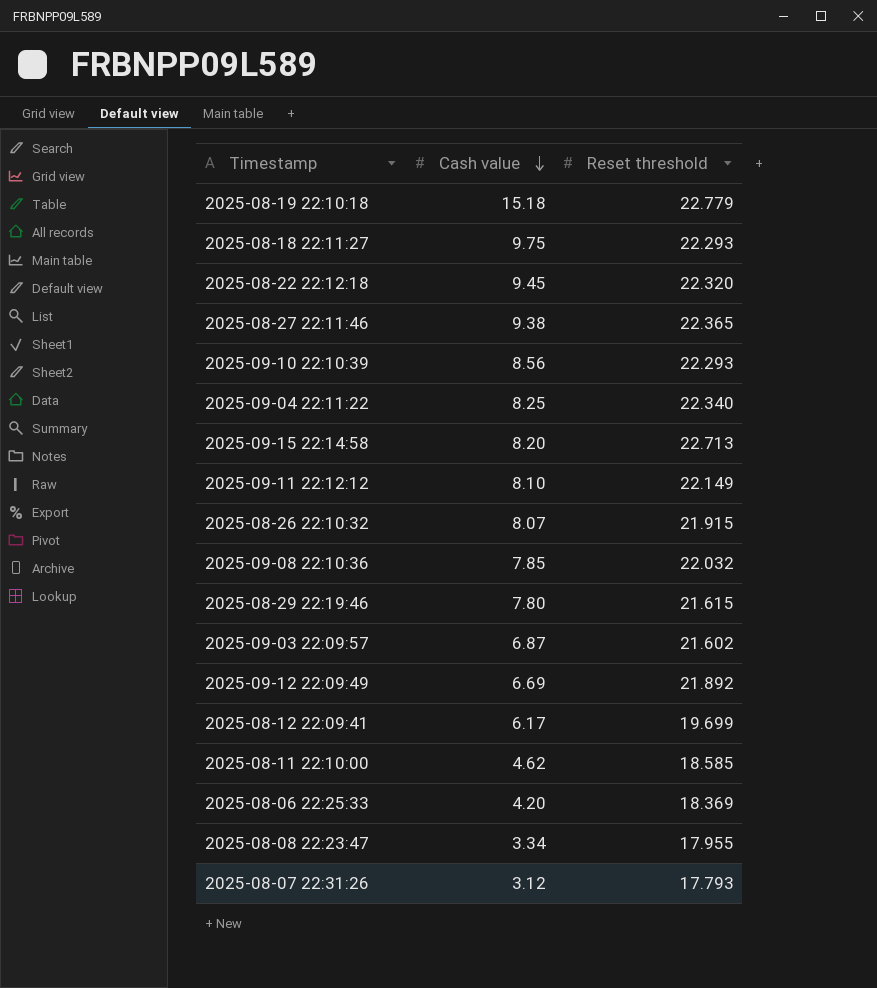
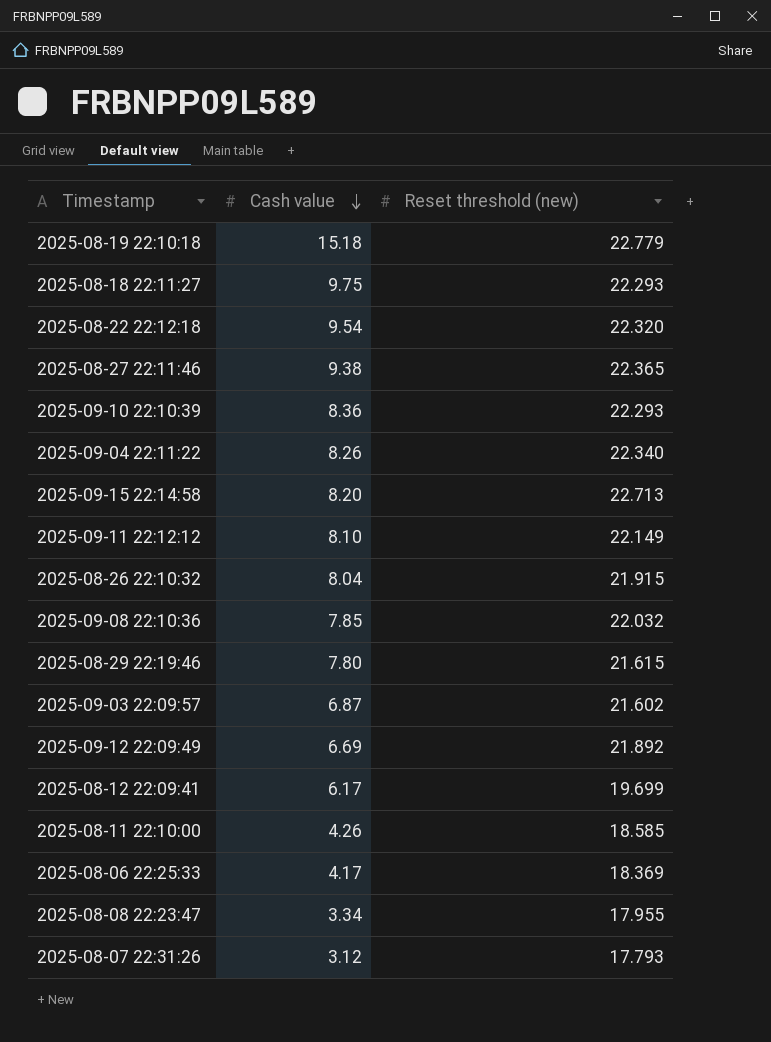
column name: Reset threshold -> Reset threshold (new)
2025-08-22 22:12:18 | Cash value: 9.45 -> 9.54
2025-09-10 22:10:39 | Cash value: 8.56 -> 8.36
2025-09-04 22:11:22 | Cash value: 8.25 -> 8.26
2025-08-26 22:10:32 | Cash value: 8.07 -> 8.04
2025-08-11 22:10:00 | Cash value: 4.62 -> 4.26
2025-08-06 22:25:33 | Cash value: 4.20 -> 4.17

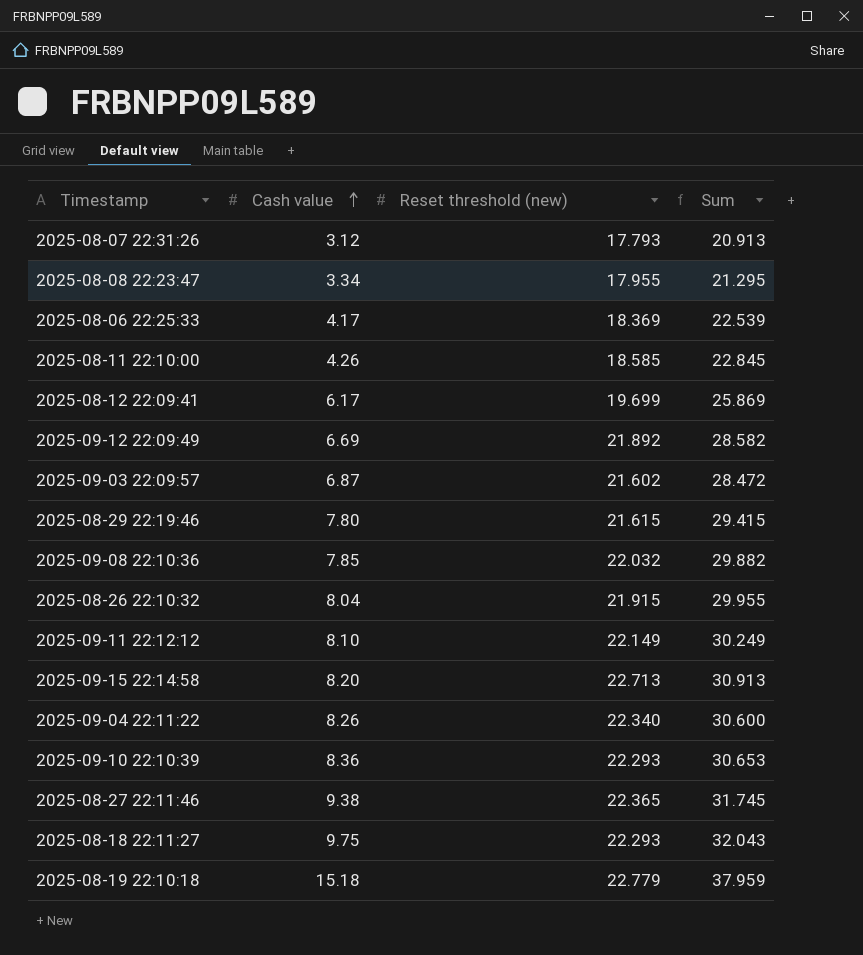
row order: Cash value descending -> Cash value ascending
column Sum | formula: none -> [Cash value] + [Reset threshold (new)]
row 2025-08-22 22:12:18: 9.54 | 22.320 -> none

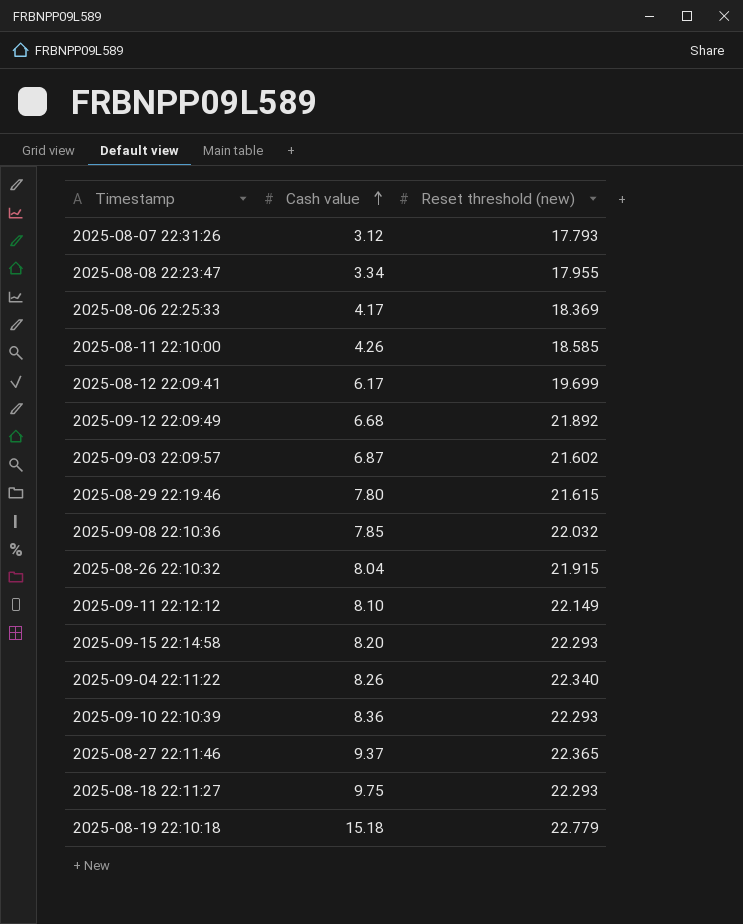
column Sum | formula: [Cash value] + [Reset threshold (new)] -> none
2025-09-12 22:09:49 | Cash value: 6.69 -> 6.68
2025-09-15 22:14:58 | Reset threshold (new): 22.713 -> 22.293
2025-08-27 22:11:46 | Cash value: 9.38 -> 9.37

